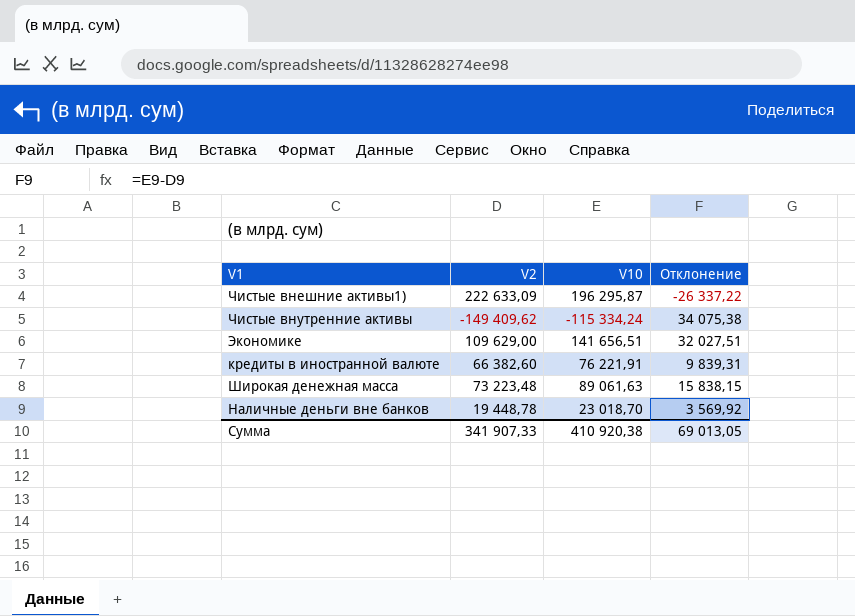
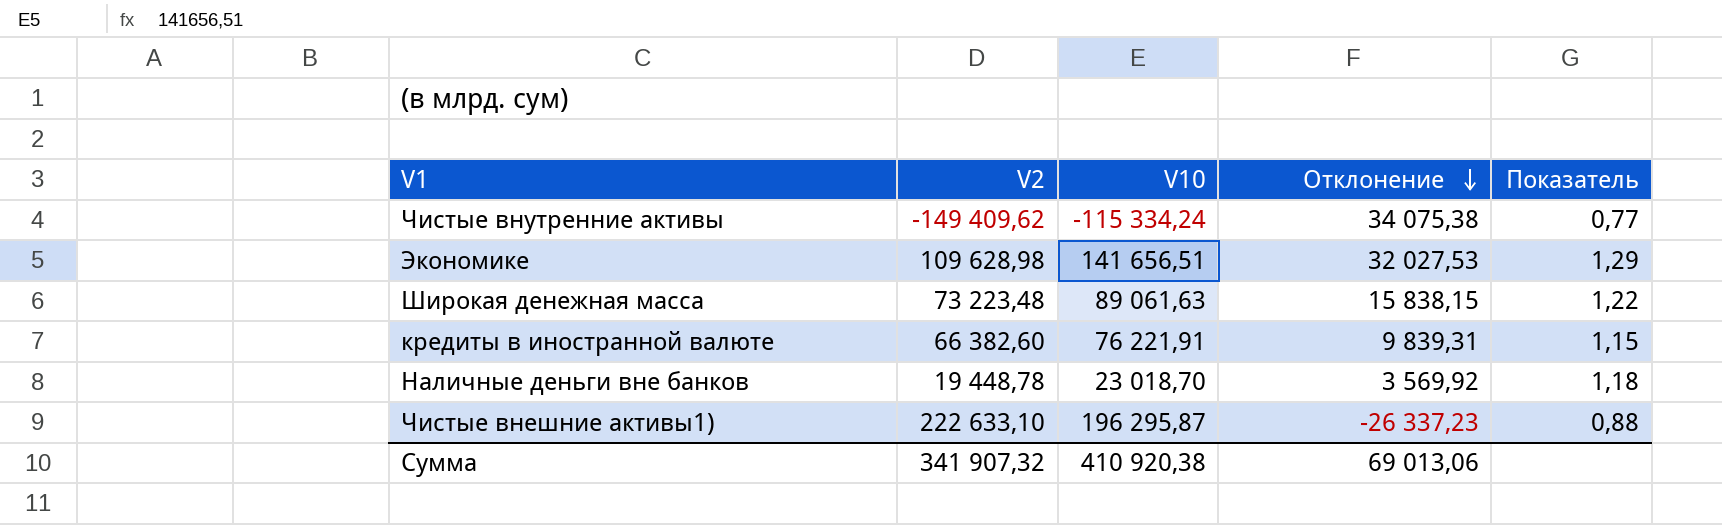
row order: none -> Отклонение descending
column Показатель | formula: none -> [V10] / [V2]
Экономике | V2: 109 629,00 -> 109 628,98
Экономике | Отклонение: 32 027,51 -> 32 027,53
Чистые внешние активы1) | V2: 222 633,09 -> 222 633,10
Чистые внешние активы1) | Отклонение: -26 337,22 -> -26 337,23
Сумма | V2: 341 907,33 -> 341 907,32
Сумма | Отклонение: 69 013,05 -> 69 013,06

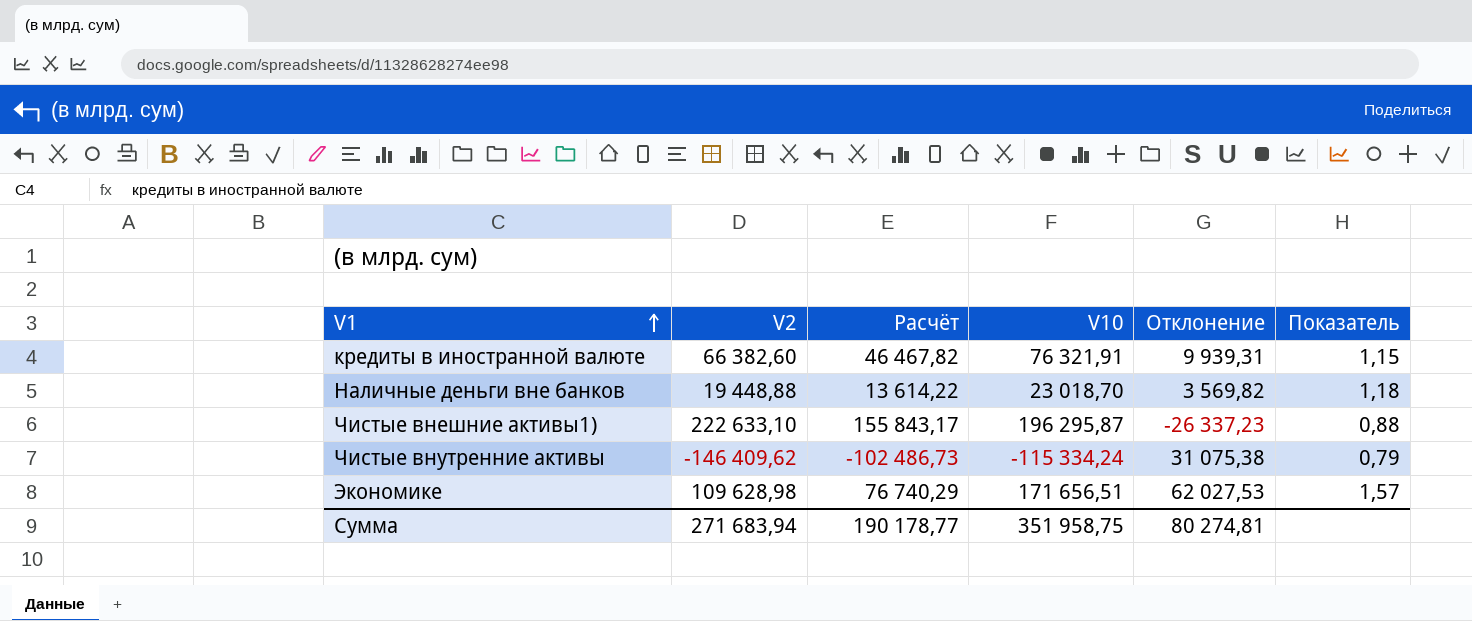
row order: Отклонение descending -> V1 ascending
column Расчёт | formula: none -> [V2] * 0,7
row Широкая денежная масса: 73 223,48 | 89 061,63 | 15 838,15 | 1,22 -> none
кредиты в иностранной валюте | V10: 76 221,91 -> 76 321,91
кредиты в иностранной валюте | Отклонение: 9 839,31 -> 9 939,31
Наличные деньги вне банков | V2: 19 448,78 -> 19 448,88
Наличные деньги вне банков | Отклонение: 3 569,92 -> 3 569,82
Чистые внутренние активы | V2: -149 409,62 -> -146 409,62
Чистые внутренние активы | Отклонение: 34 075,38 -> 31 075,38
Чистые внутренние активы | Показатель: 0,77 -> 0,79
Экономике | V10: 141 656,51 -> 171 656,51
Экономике | Отклонение: 32 027,53 -> 62 027,53
Экономике | Показатель: 1,29 -> 1,57
Сумма | V2: 341 907,32 -> 271 683,94
Сумма | V10: 410 920,38 -> 351 958,75
Сумма | Отклонение: 69 013,06 -> 80 274,81

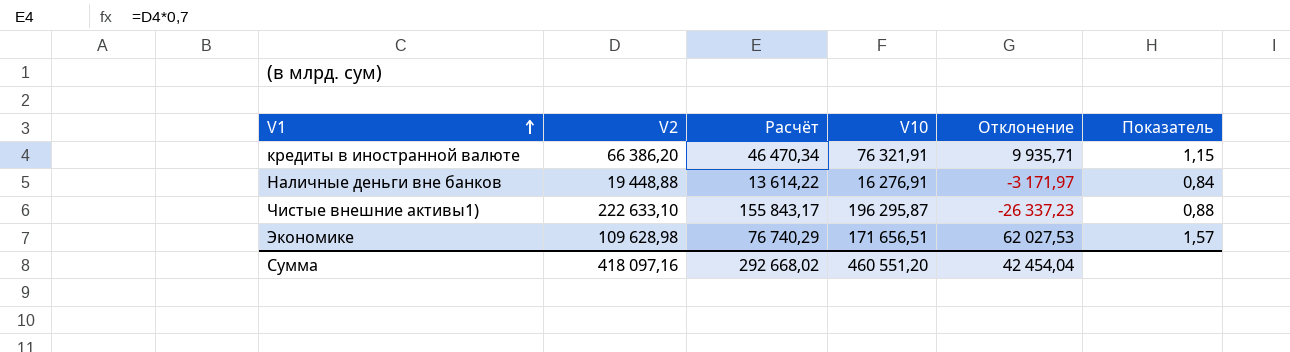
row Чистые внутренние активы: -146 409,62 | -102 486,73 | -115 334,24 | 31 075,38 | 0,79 -> none
кредиты в иностранной валюте | V2: 66 382,60 -> 66 386,20
кредиты в иностранной валюте | Расчёт: 46 467,82 -> 46 470,34
кредиты в иностранной валюте | Отклонение: 9 939,31 -> 9 935,71
Наличные деньги вне банков | V10: 23 018,70 -> 16 276,91
Наличные деньги вне банков | Отклонение: 3 569,82 -> -3 171,97
Наличные деньги вне банков | Показатель: 1,18 -> 0,84
Сумма | V2: 271 683,94 -> 418 097,16
Сумма | Расчёт: 190 178,77 -> 292 668,02
Сумма | V10: 351 958,75 -> 460 551,20
Сумма | Отклонение: 80 274,81 -> 42 454,04

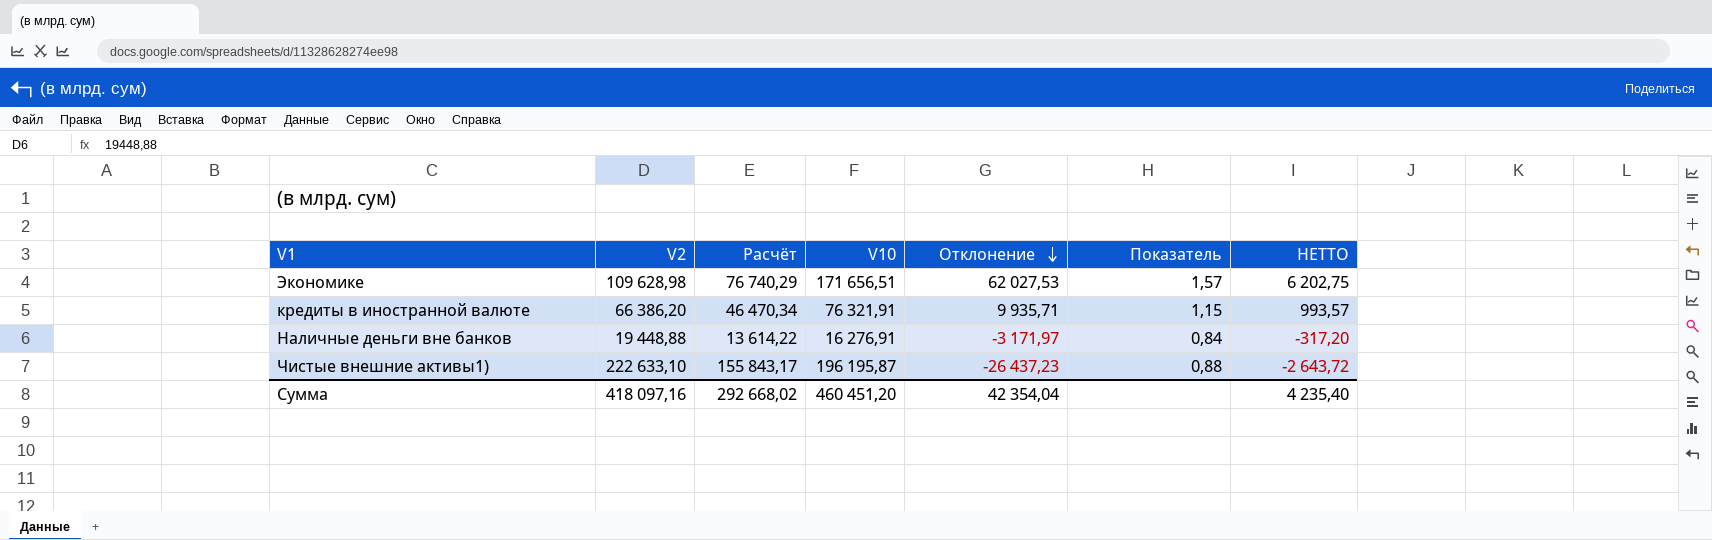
row order: V1 ascending -> Отклонение descending
column НЕТТО | formula: none -> [Отклонение] * 0,1
Чистые внешние активы1) | V10: 196 295,87 -> 196 195,87
Чистые внешние активы1) | Отклонение: -26 337,23 -> -26 437,23
Сумма | V10: 460 551,20 -> 460 451,20
Сумма | Отклонение: 42 454,04 -> 42 354,04

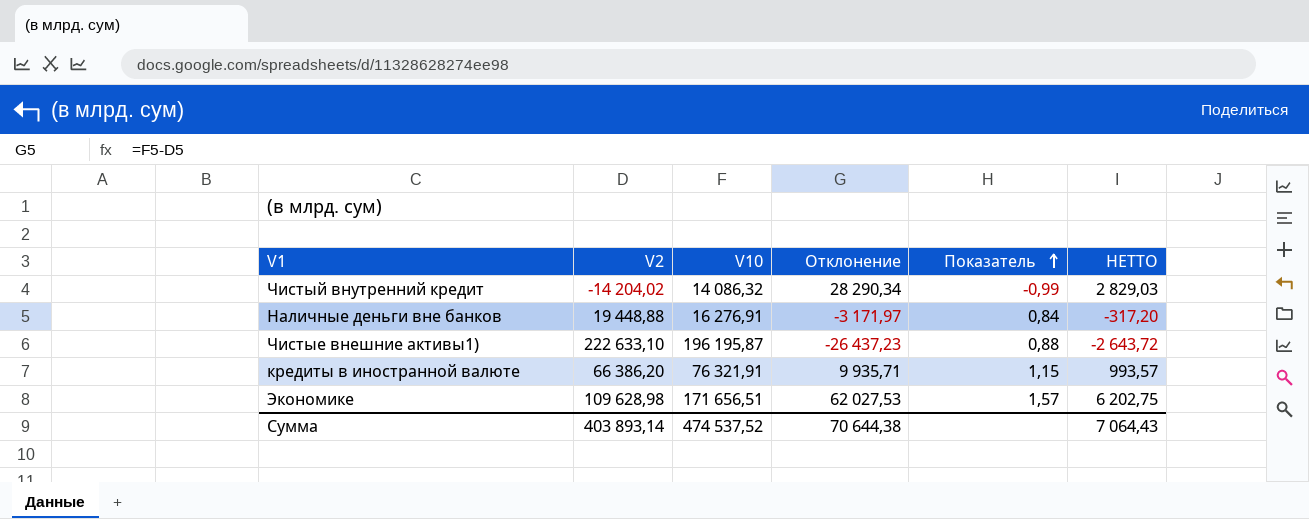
row order: Отклонение descending -> Показатель ascending
column Расчёт | formula: [V2] * 0,7 -> none
row Чистый внутренний кредит: none -> -14 204,02 | 14 086,32 | 28 290,34 | -0,99 | 2 829,03
Сумма | V2: 418 097,16 -> 403 893,14
Сумма | V10: 460 451,20 -> 474 537,52
Сумма | Отклонение: 42 354,04 -> 70 644,38
Сумма | НЕТТО: 4 235,40 -> 7 064,43

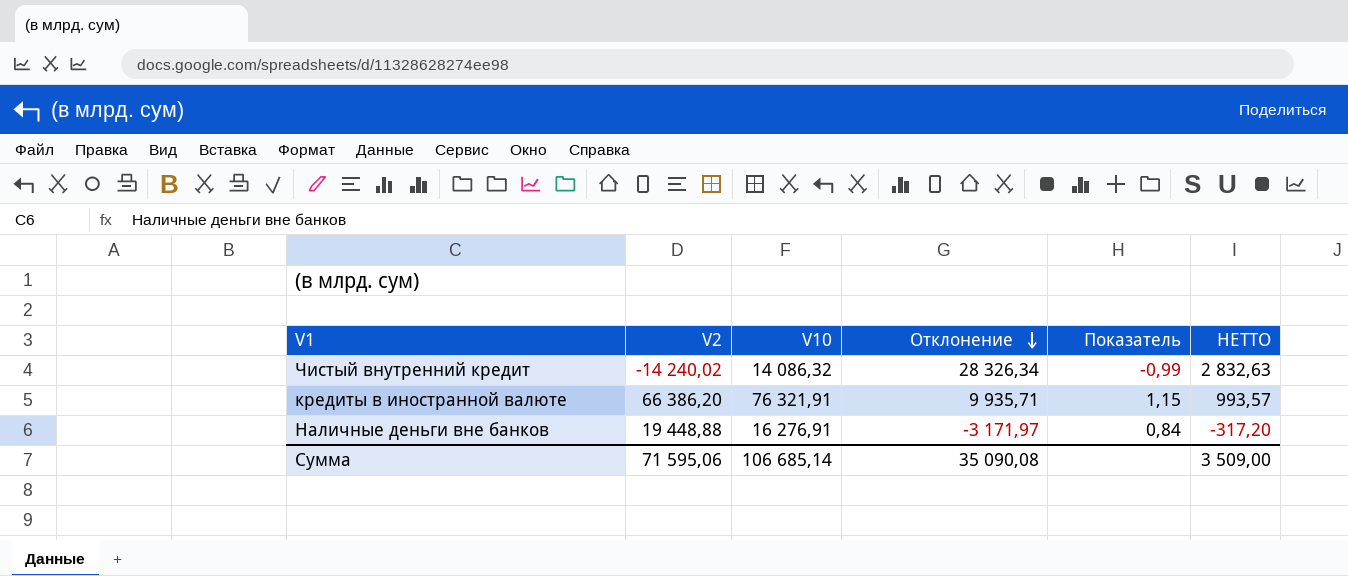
row order: Показатель ascending -> Отклонение descending
row Чистые внешние активы1): 222 633,10 | 196 195,87 | -26 437,23 | 0,88 | -2 643,72 -> none
row Экономике: 109 628,98 | 171 656,51 | 62 027,53 | 1,57 | 6 202,75 -> none
Чистый внутренний кредит | V2: -14 204,02 -> -14 240,02
Чистый внутренний кредит | Отклонение: 28 290,34 -> 28 326,34
Чистый внутренний кредит | НЕТТО: 2 829,03 -> 2 832,63
Сумма | V2: 403 893,14 -> 71 595,06
Сумма | V10: 474 537,52 -> 106 685,14
Сумма | Отклонение: 70 644,38 -> 35 090,08
Сумма | НЕТТО: 7 064,43 -> 3 509,00

